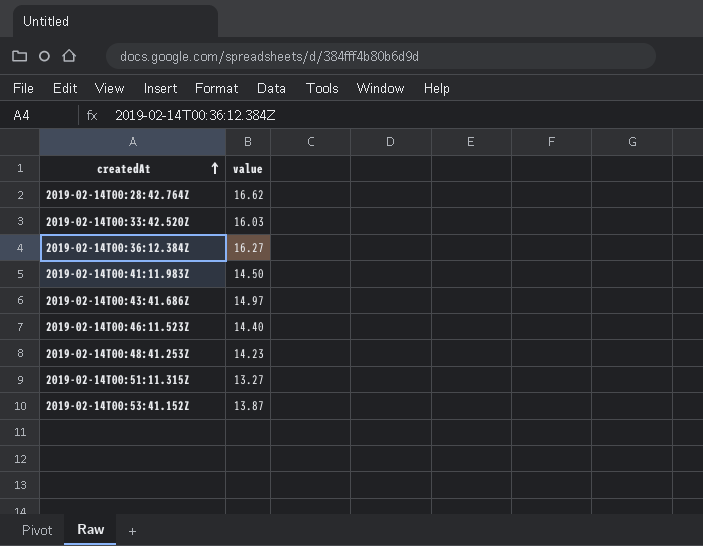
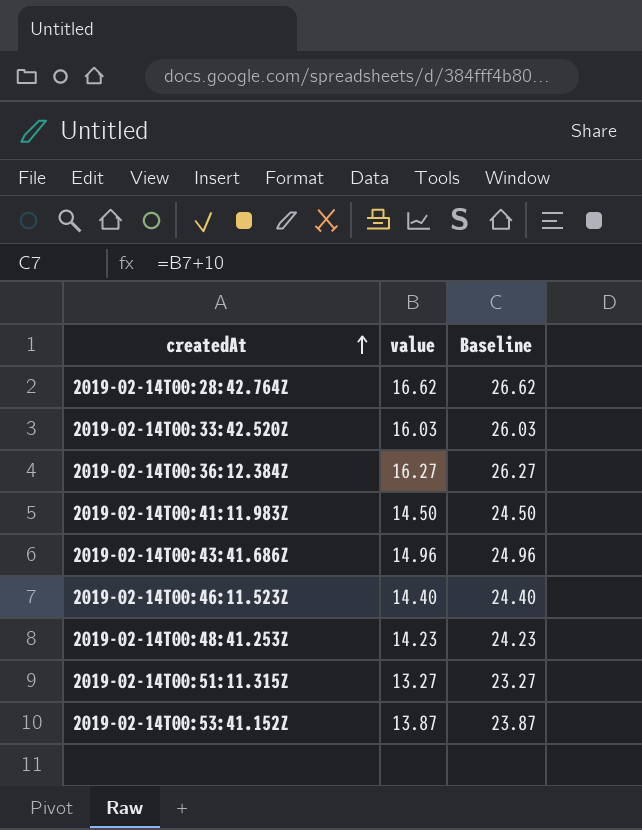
column Baseline | formula: none -> [value] + 10
2019-02-14T00:43:41.686Z | value: 14.97 -> 14.96

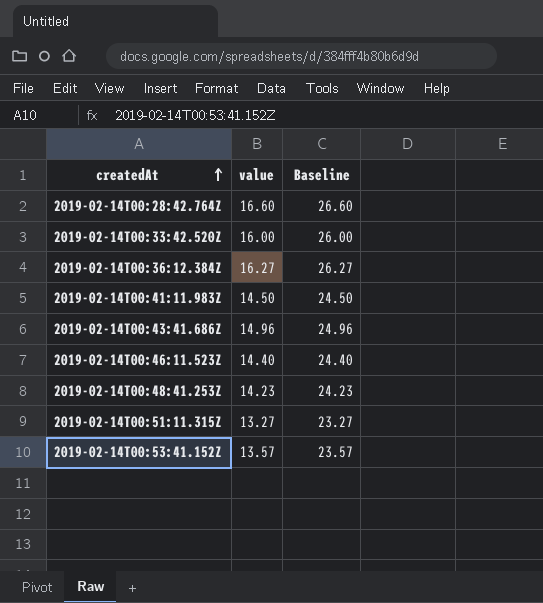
2019-02-14T00:28:42.764Z | value: 16.62 -> 16.60
2019-02-14T00:28:42.764Z | Baseline: 26.62 -> 26.60
2019-02-14T00:33:42.520Z | value: 16.03 -> 16.00
2019-02-14T00:33:42.520Z | Baseline: 26.03 -> 26.00
2019-02-14T00:53:41.152Z | value: 13.87 -> 13.57
2019-02-14T00:53:41.152Z | Baseline: 23.87 -> 23.57

